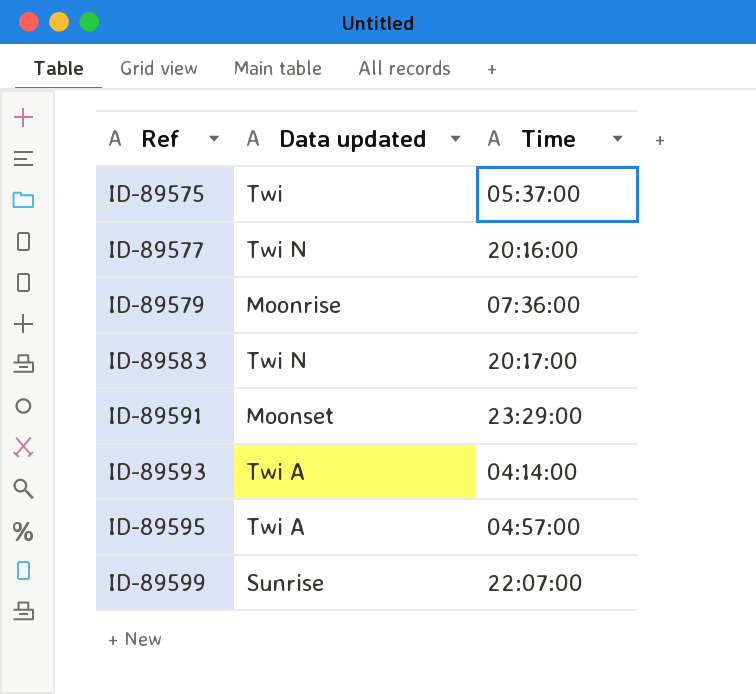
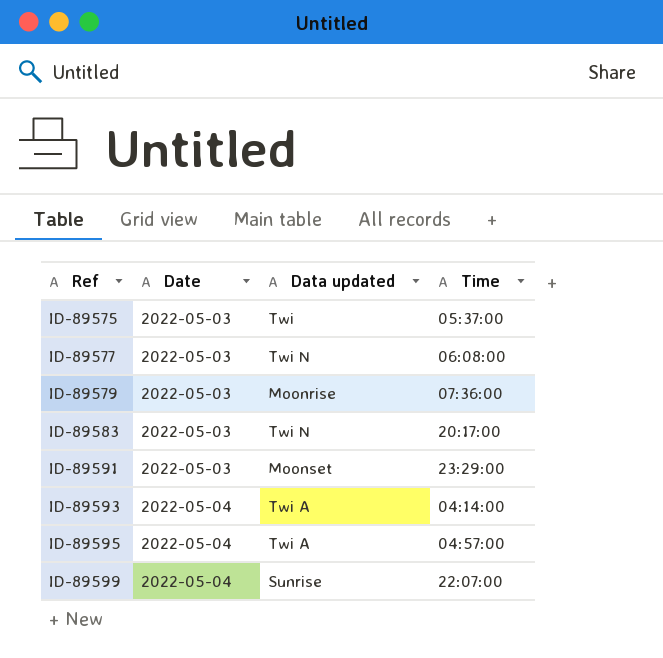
column Date | position: none -> 2
ID-89577 | Time: 20:16:00 -> 06:08:00

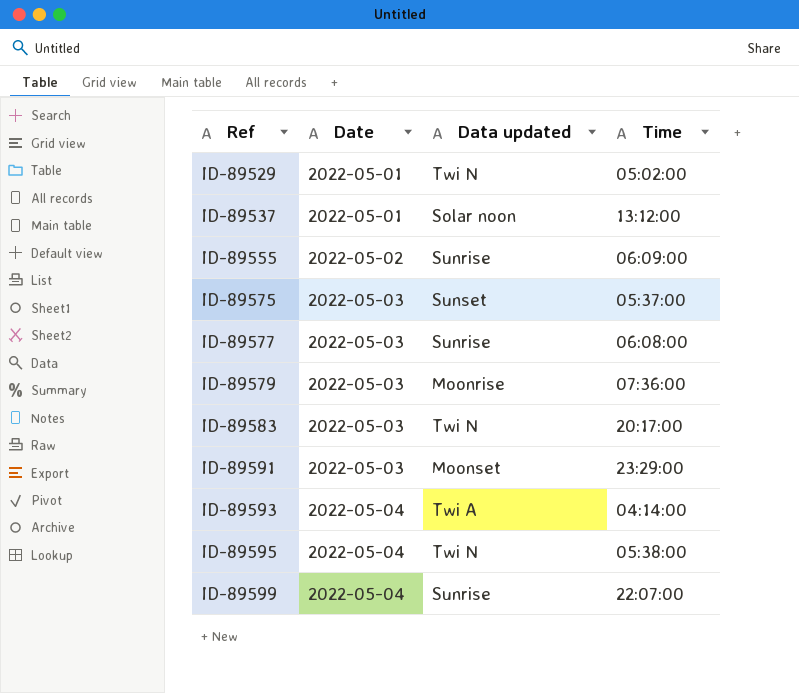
row ID-89529: none -> 2022-05-01 | Twi N | 05:02:00
row ID-89537: none -> 2022-05-01 | Solar noon | 13:12:00
row ID-89555: none -> 2022-05-02 | Sunrise | 06:09:00
ID-89575 | Data updated: Twi -> Sunset
ID-89577 | Data updated: Twi N -> Sunrise
ID-89595 | Data updated: Twi A -> Twi N
ID-89595 | Time: 04:57:00 -> 05:38:00

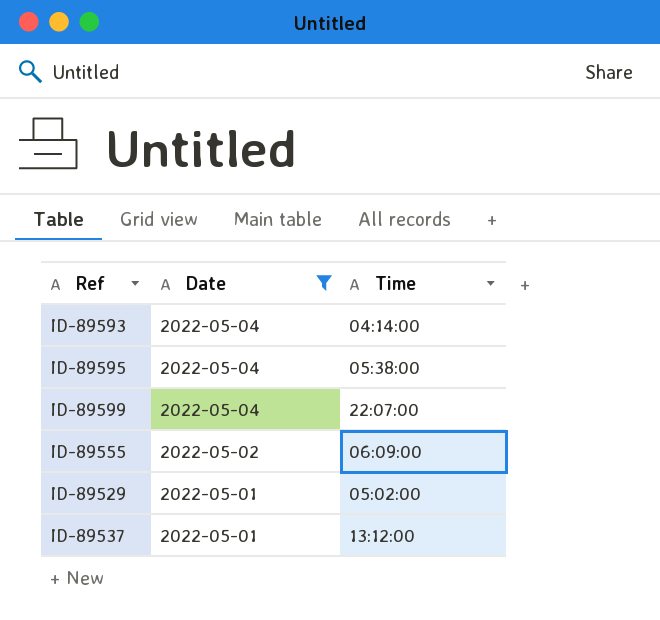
filter: none -> Date != 2022-05-03
row order: Ref ascending -> Date descending
column Data updated | position: 3 -> none

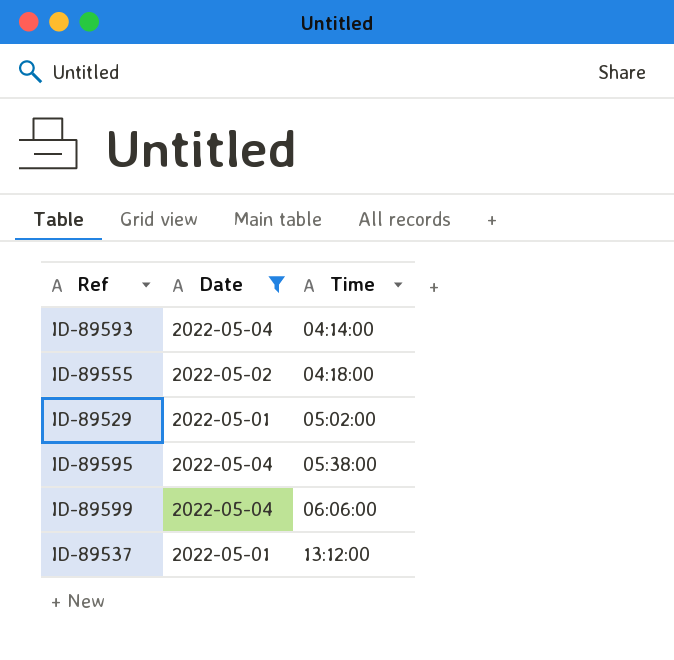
row order: Date descending -> Time ascending
ID-89555 | Time: 06:09:00 -> 04:18:00
ID-89599 | Time: 22:07:00 -> 06:06:00

